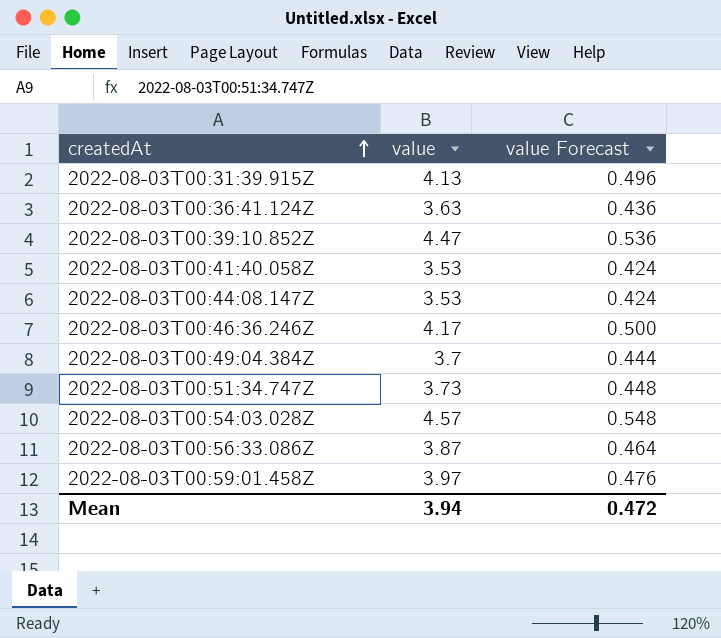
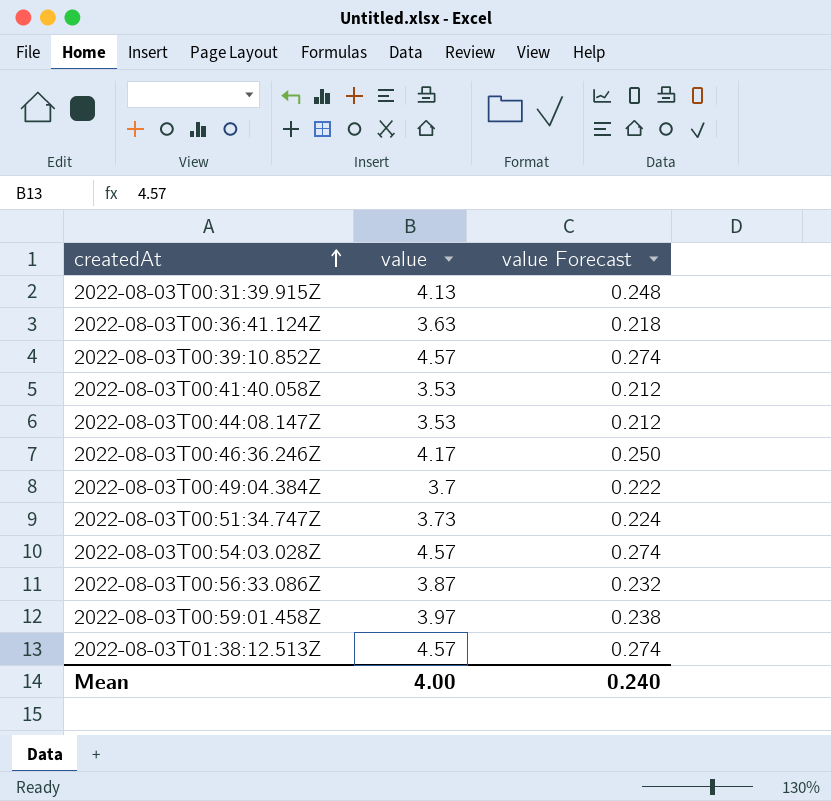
column value Forecast | formula: [value] * 0.12 -> [value] * 0.06
2022-08-03T00:39:10.852Z | value: 4.47 -> 4.57
row 2022-08-03T01:38:12.513Z: none -> 4.57 | 0.274
Mean | value: 3.94 -> 4.00
Mean | value Forecast: 0.472 -> 0.240

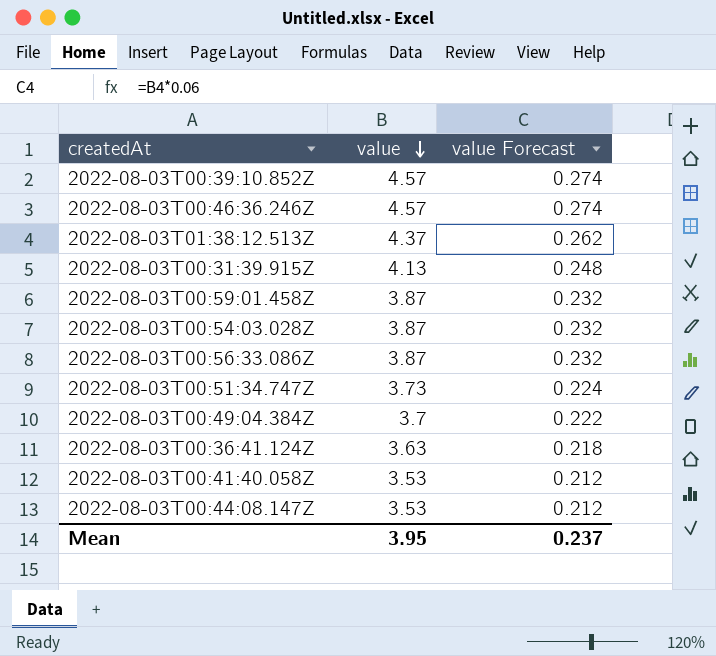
row order: createdAt ascending -> value descending
2022-08-03T00:46:36.246Z | value: 4.17 -> 4.57
2022-08-03T00:46:36.246Z | value Forecast: 0.250 -> 0.274
2022-08-03T01:38:12.513Z | value: 4.57 -> 4.37
2022-08-03T01:38:12.513Z | value Forecast: 0.274 -> 0.262
2022-08-03T00:59:01.458Z | value: 3.97 -> 3.87
2022-08-03T00:59:01.458Z | value Forecast: 0.238 -> 0.232
2022-08-03T00:54:03.028Z | value: 4.57 -> 3.87
2022-08-03T00:54:03.028Z | value Forecast: 0.274 -> 0.232
Mean | value: 4.00 -> 3.95
Mean | value Forecast: 0.240 -> 0.237

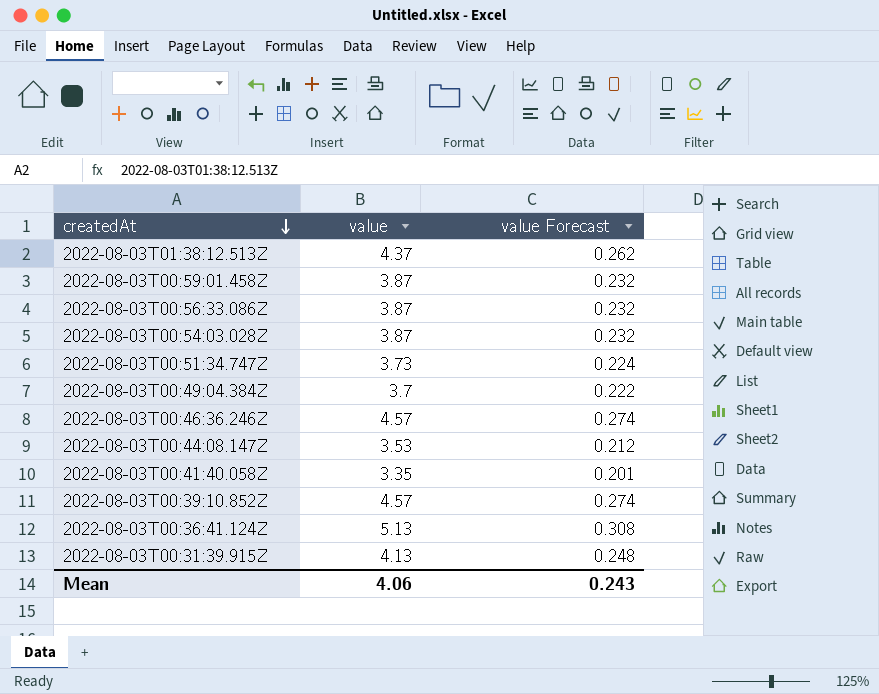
row order: value descending -> createdAt descending
2022-08-03T00:41:40.058Z | value: 3.53 -> 3.35
2022-08-03T00:41:40.058Z | value Forecast: 0.212 -> 0.201
2022-08-03T00:36:41.124Z | value: 3.63 -> 5.13
2022-08-03T00:36:41.124Z | value Forecast: 0.218 -> 0.308
Mean | value: 3.95 -> 4.06
Mean | value Forecast: 0.237 -> 0.243

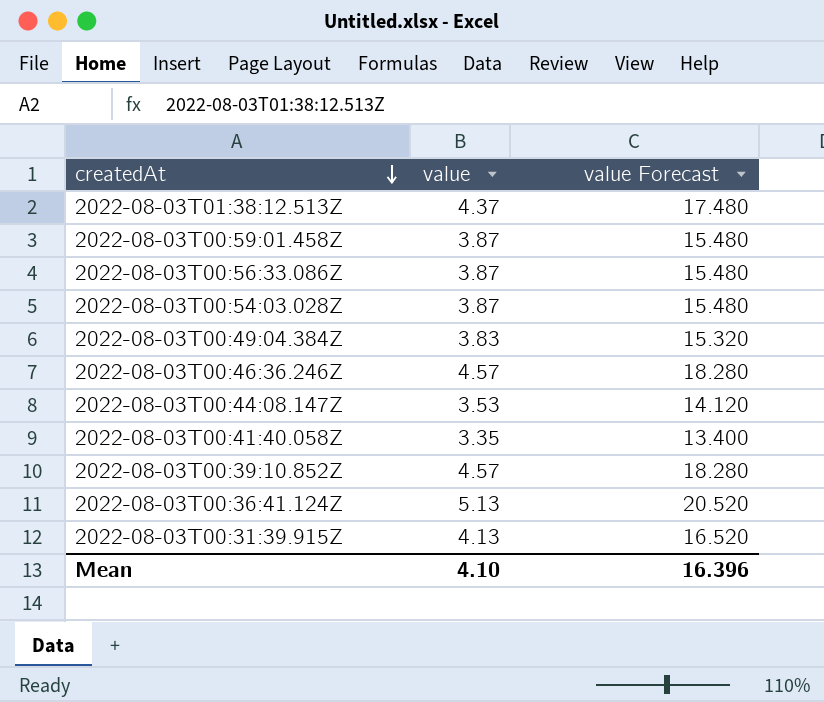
column value Forecast | formula: [value] * 0.06 -> [value] * 4
row 2022-08-03T00:51:34.747Z: 3.73 | 0.224 -> none
2022-08-03T00:49:04.384Z | value: 3.7 -> 3.83
Mean | value: 4.06 -> 4.10
Mean | value Forecast: 0.243 -> 16.396

